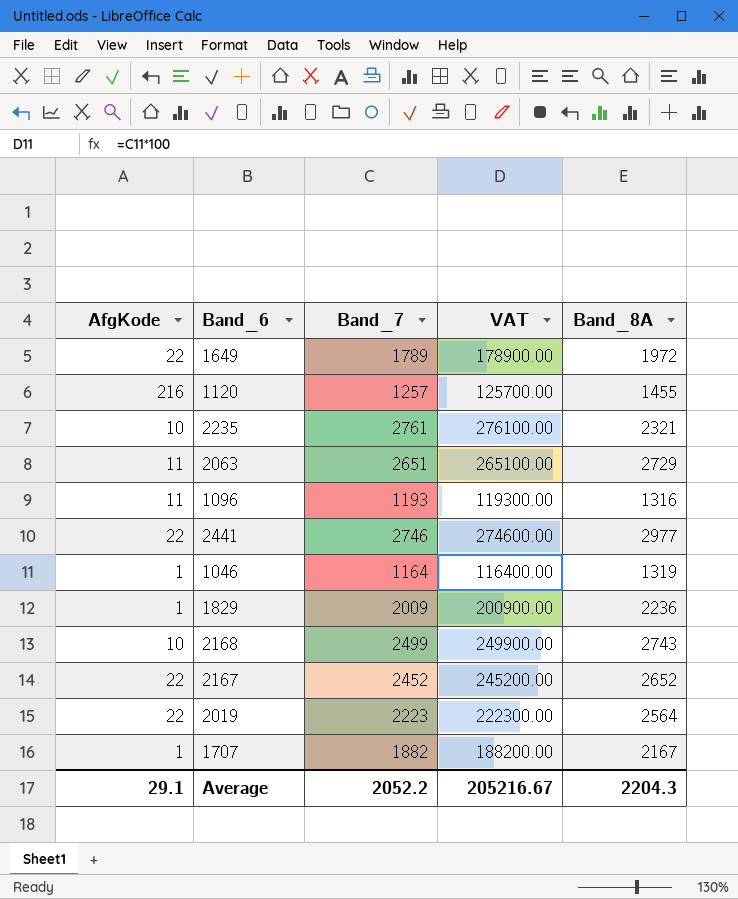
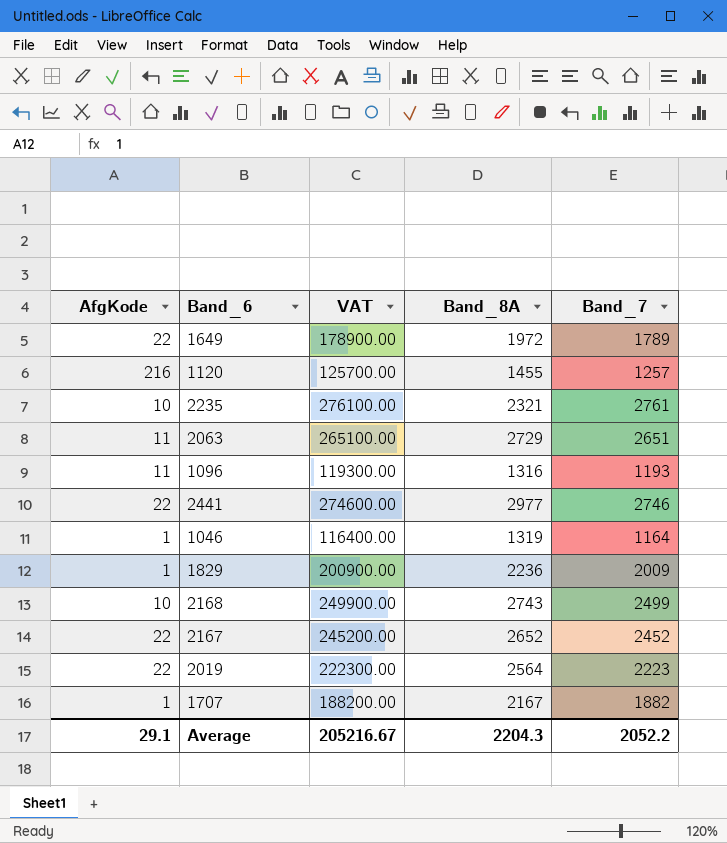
column Band_7 | position: 3 -> 5

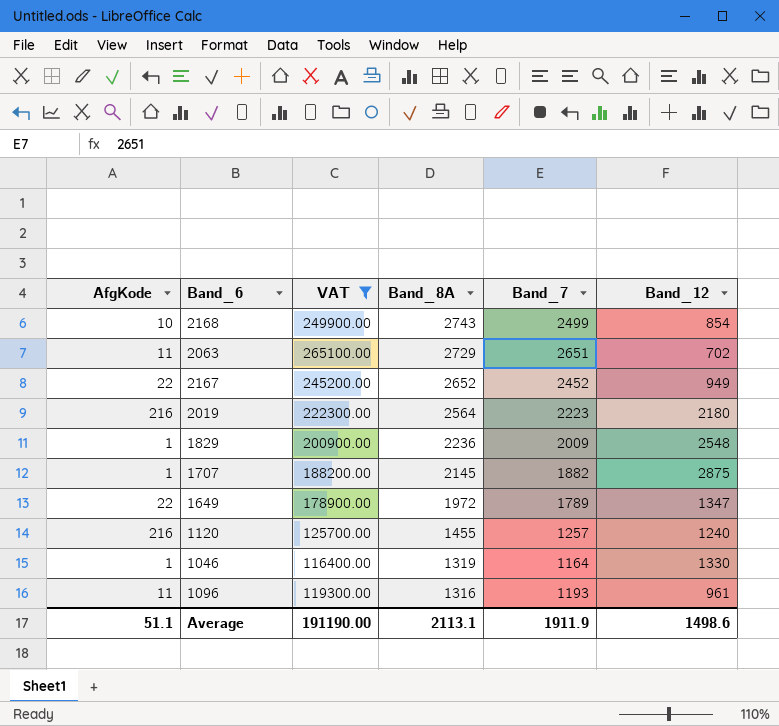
filter: none -> VAT <= 265100.00
row order: none -> Band_8A descending
column Band_12 | position: none -> 6
2019 | AfgKode: 22 -> 216
1707 | Band_8A: 2167 -> 2145
Average | AfgKode: 29.1 -> 51.1
Average | VAT: 205216.67 -> 191190.00
Average | Band_8A: 2204.3 -> 2113.1
Average | Band_7: 2052.2 -> 1911.9

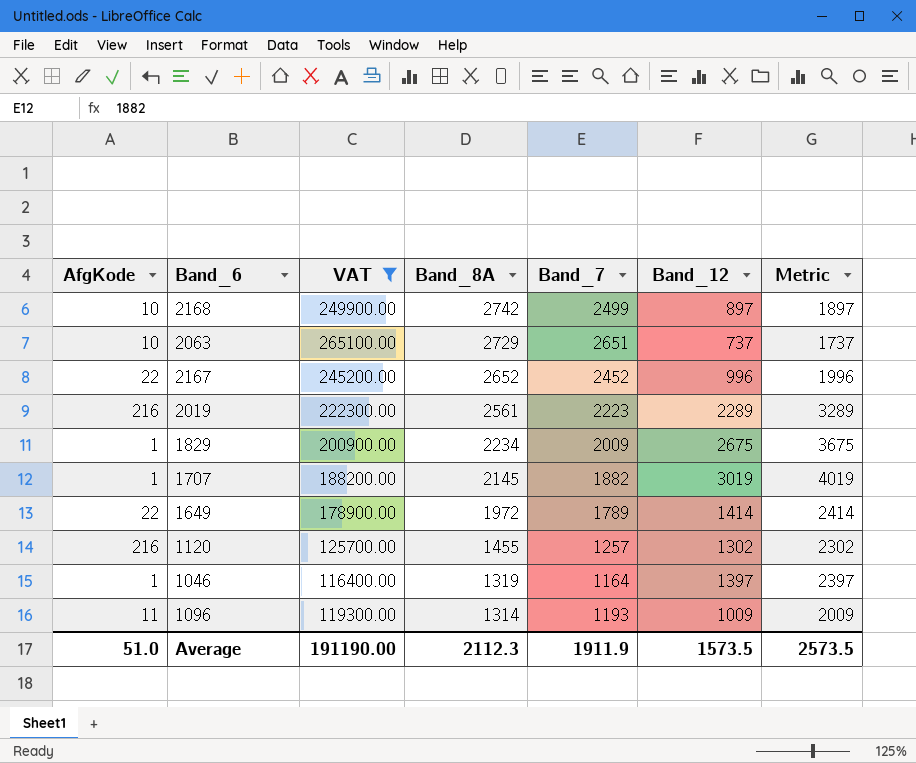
column Metric | formula: none -> [Band_12] + 1000
2168 | Band_8A: 2743 -> 2742
2168 | Band_12: 854 -> 897
2063 | AfgKode: 11 -> 10
2063 | Band_12: 702 -> 737
2167 | Band_12: 949 -> 996
2019 | Band_8A: 2564 -> 2561
2019 | Band_12: 2180 -> 2289
1829 | Band_8A: 2236 -> 2234
1829 | Band_12: 2548 -> 2675
1707 | Band_12: 2875 -> 3019
1649 | Band_12: 1347 -> 1414
1120 | Band_12: 1240 -> 1302
1046 | Band_12: 1330 -> 1397
1096 | Band_8A: 1316 -> 1314
1096 | Band_12: 961 -> 1009
Average | AfgKode: 51.1 -> 51.0
Average | Band_8A: 2113.1 -> 2112.3
Average | Band_12: 1498.6 -> 1573.5

